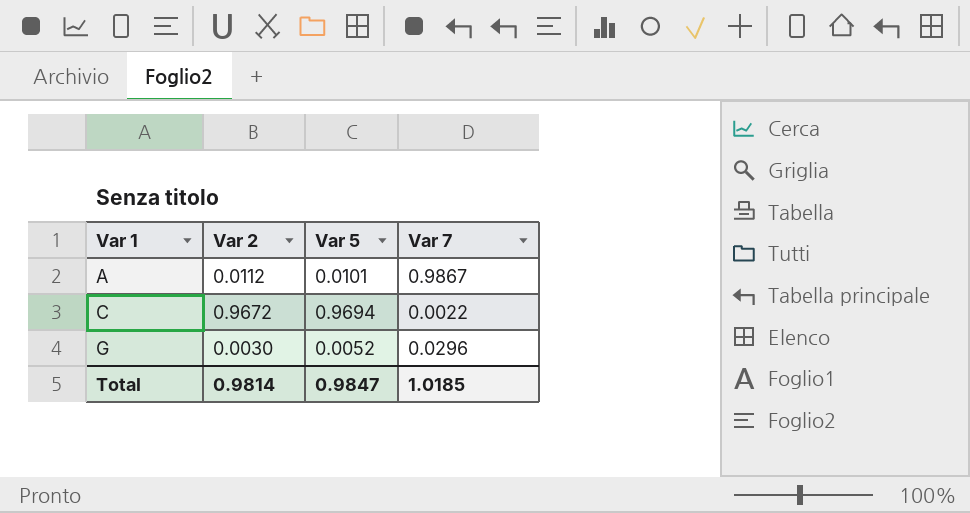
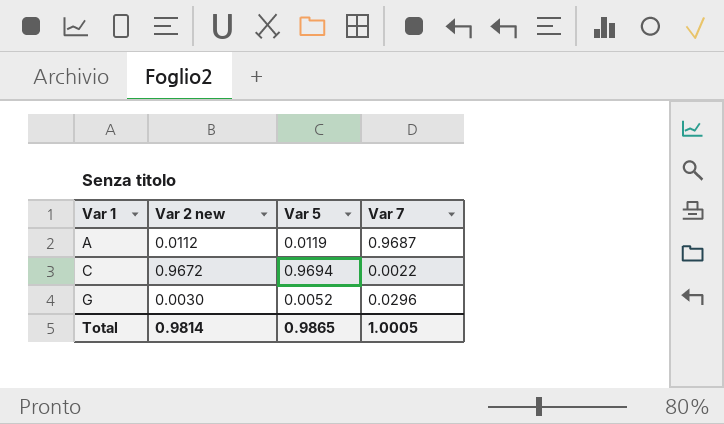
column name: Var 2 -> Var 2 new
A | Var 5: 0.0101 -> 0.0119
A | Var 7: 0.9867 -> 0.9687
Total | Var 5: 0.9847 -> 0.9865
Total | Var 7: 1.0185 -> 1.0005

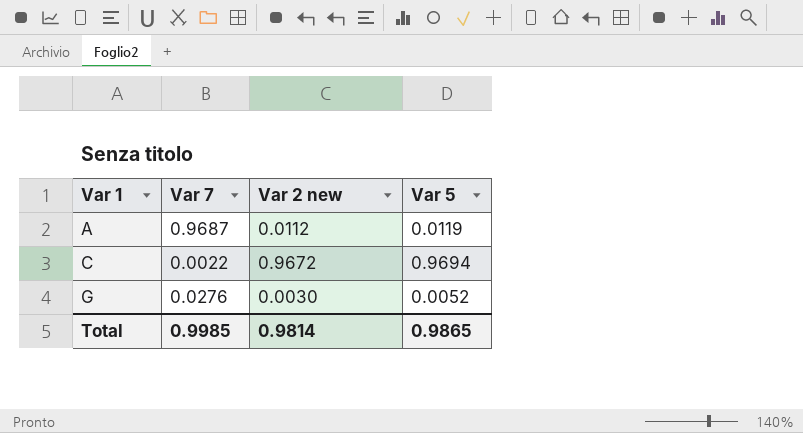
column Var 7 | position: 4 -> 2
G | Var 7: 0.0296 -> 0.0276
Total | Var 7: 1.0005 -> 0.9985

